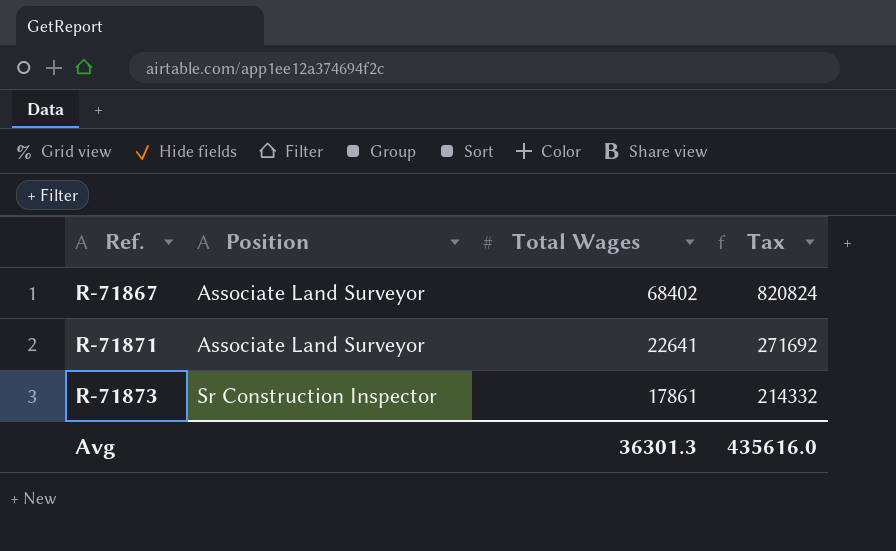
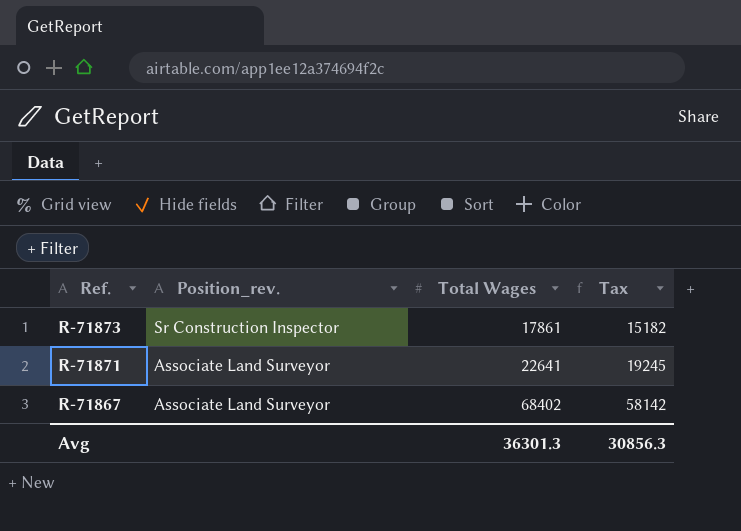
row order: Ref. ascending -> Ref. descending
column name: Position -> Position_rev.
column Tax | formula: [Total Wages] * 12 -> [Total Wages] * 0.85
Avg | Tax: 435616.0 -> 30856.3

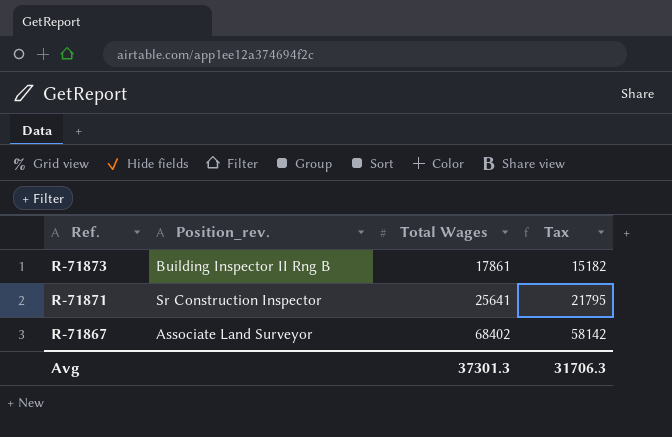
R-71873 | Position_rev.: Sr Construction Inspector -> Building Inspector II Rng B
R-71871 | Position_rev.: Associate Land Surveyor -> Sr Construction Inspector
R-71871 | Total Wages: 22641 -> 25641
R-71871 | Tax: 19245 -> 21795
Avg | Total Wages: 36301.3 -> 37301.3
Avg | Tax: 30856.3 -> 31706.3

